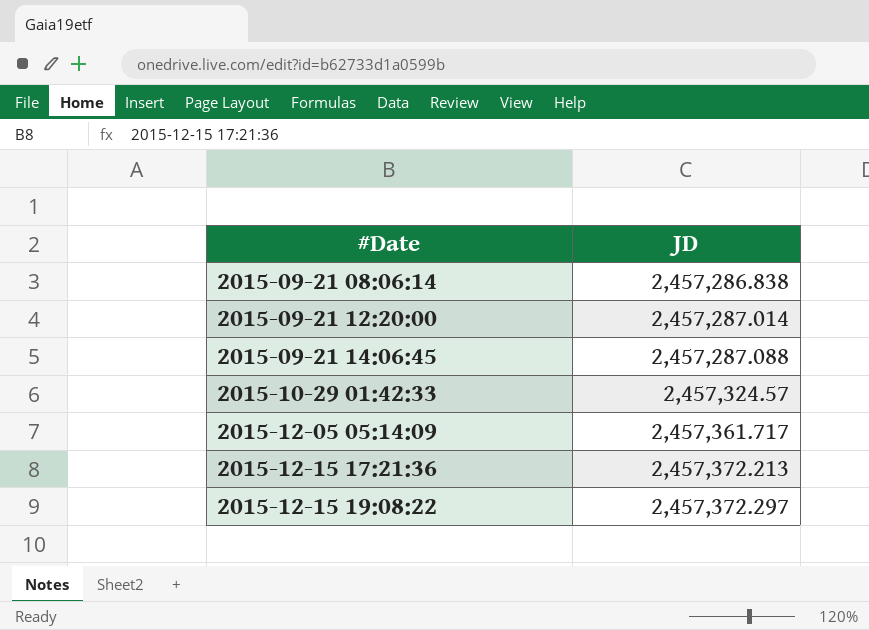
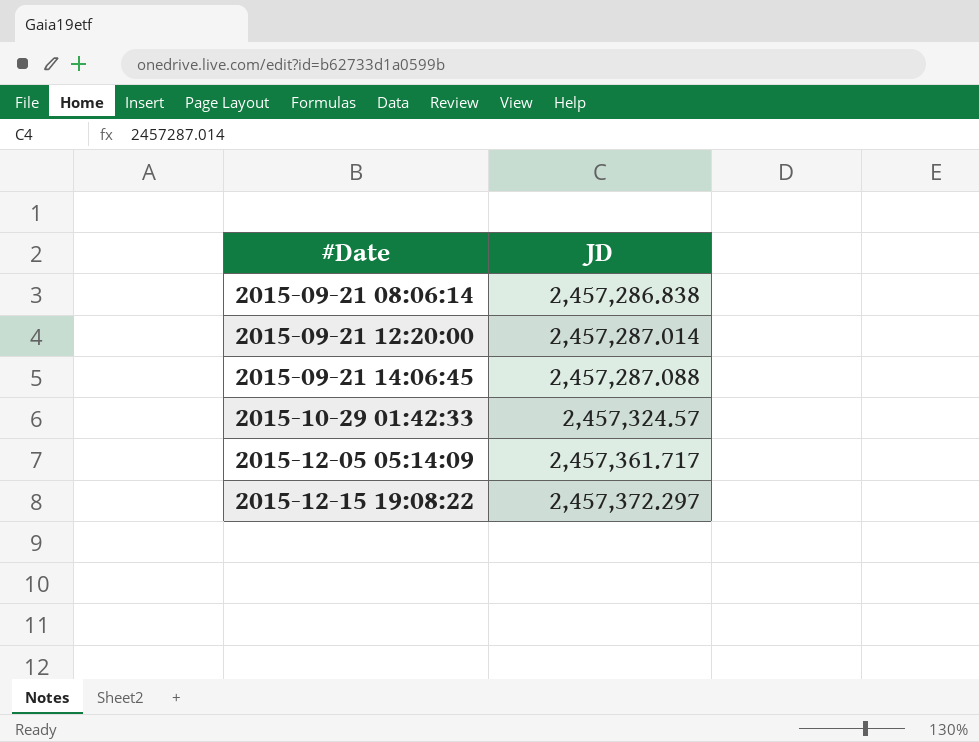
row 2015-12-15 17:21:36: 2,457,372.213 -> none

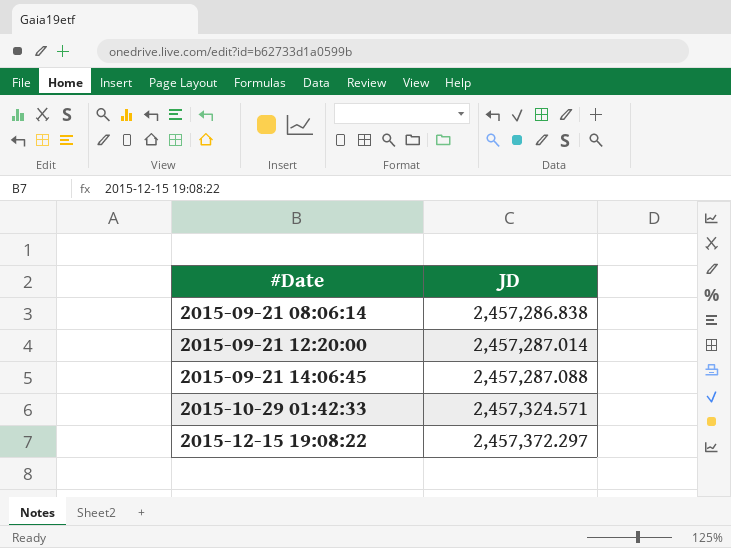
row 2015-12-05 05:14:09: 2,457,361.717 -> none
2015-10-29 01:42:33 | JD: 2,457,324.57 -> 2,457,324.571

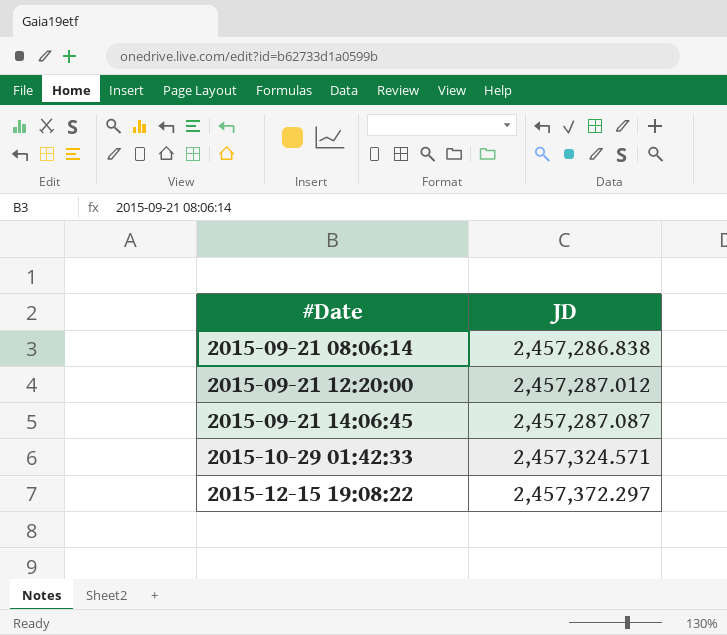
2015-09-21 12:20:00 | JD: 2,457,287.014 -> 2,457,287.012
2015-09-21 14:06:45 | JD: 2,457,287.088 -> 2,457,287.087

